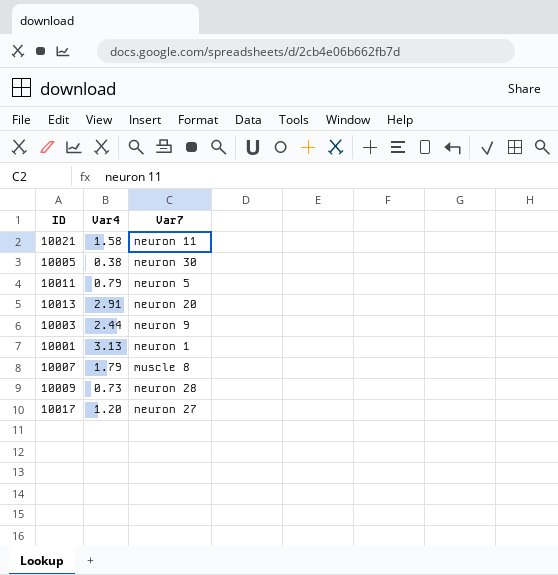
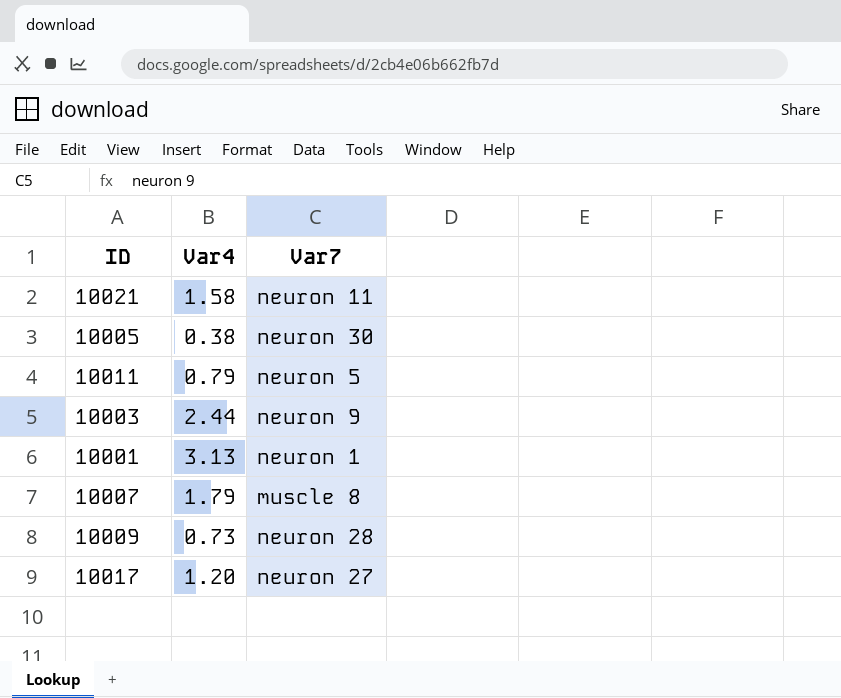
row 10013: 2.91 | neuron 20 -> none

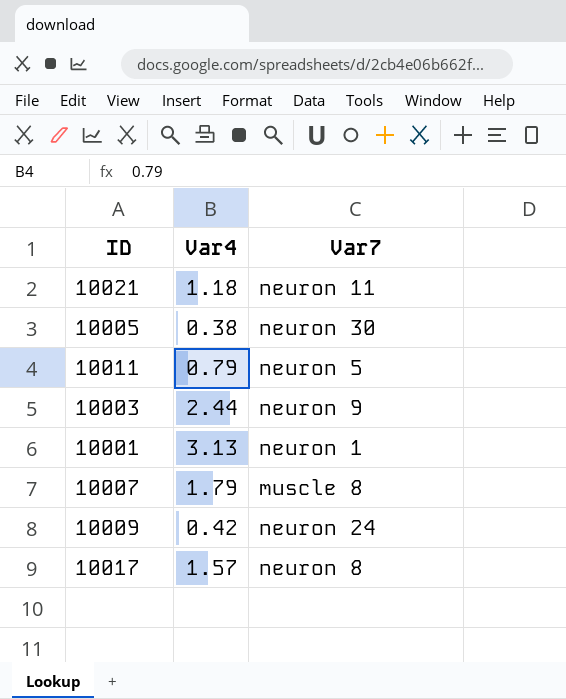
10021 | Var4: 1.58 -> 1.18
10009 | Var4: 0.73 -> 0.42
10009 | Var7: neuron 28 -> neuron 24
10017 | Var4: 1.20 -> 1.57
10017 | Var7: neuron 27 -> neuron 8

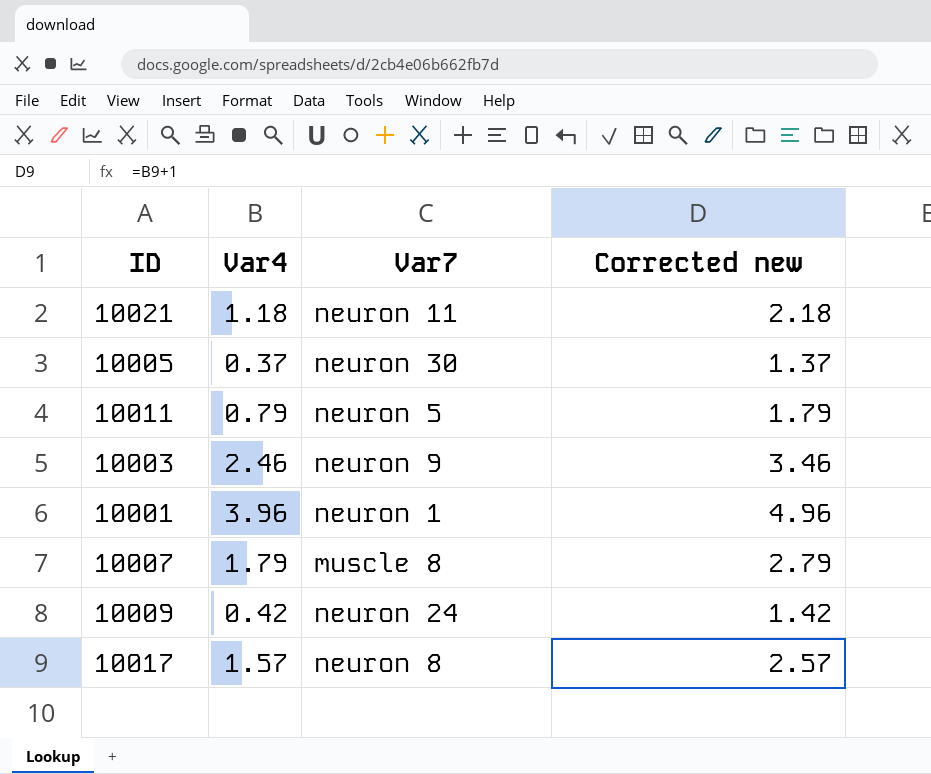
column Corrected new | formula: none -> [Var4] + 1
10005 | Var4: 0.38 -> 0.37
10003 | Var4: 2.44 -> 2.46
10001 | Var4: 3.13 -> 3.96

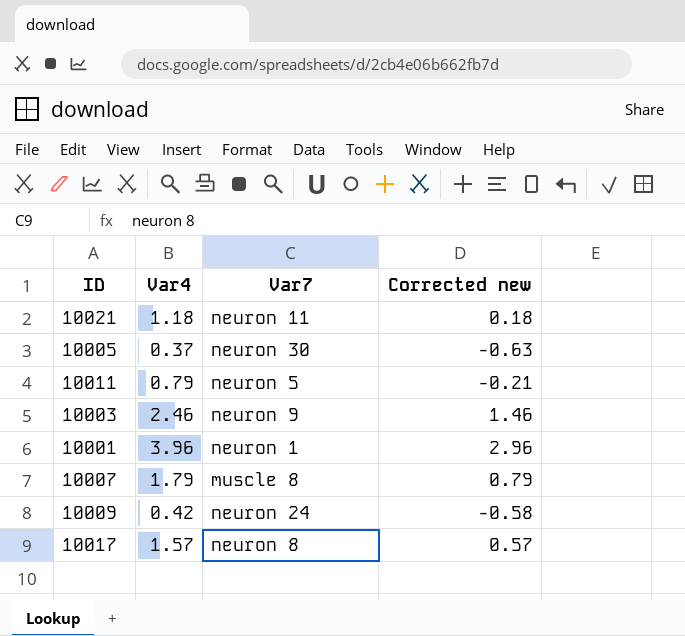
column Corrected new | formula: [Var4] + 1 -> [Var4] - 1

